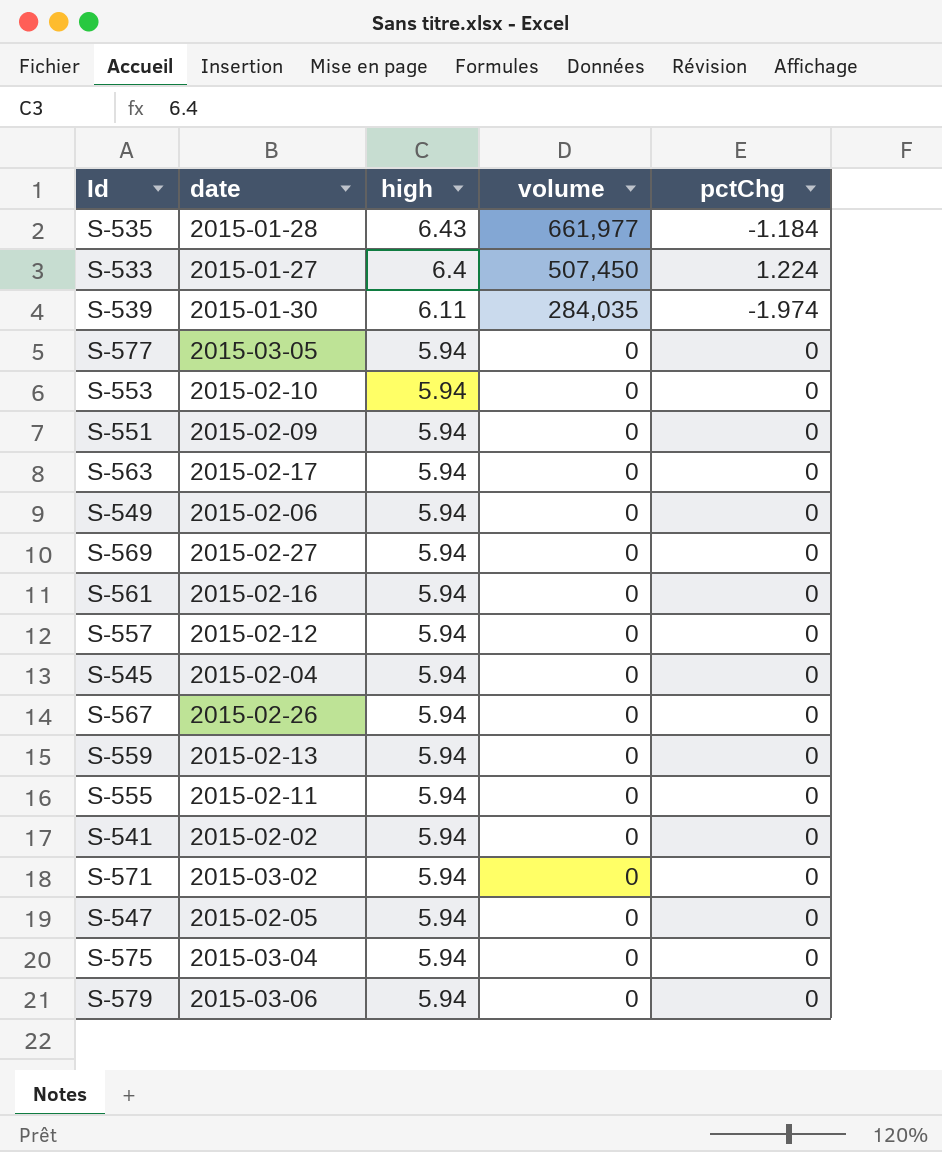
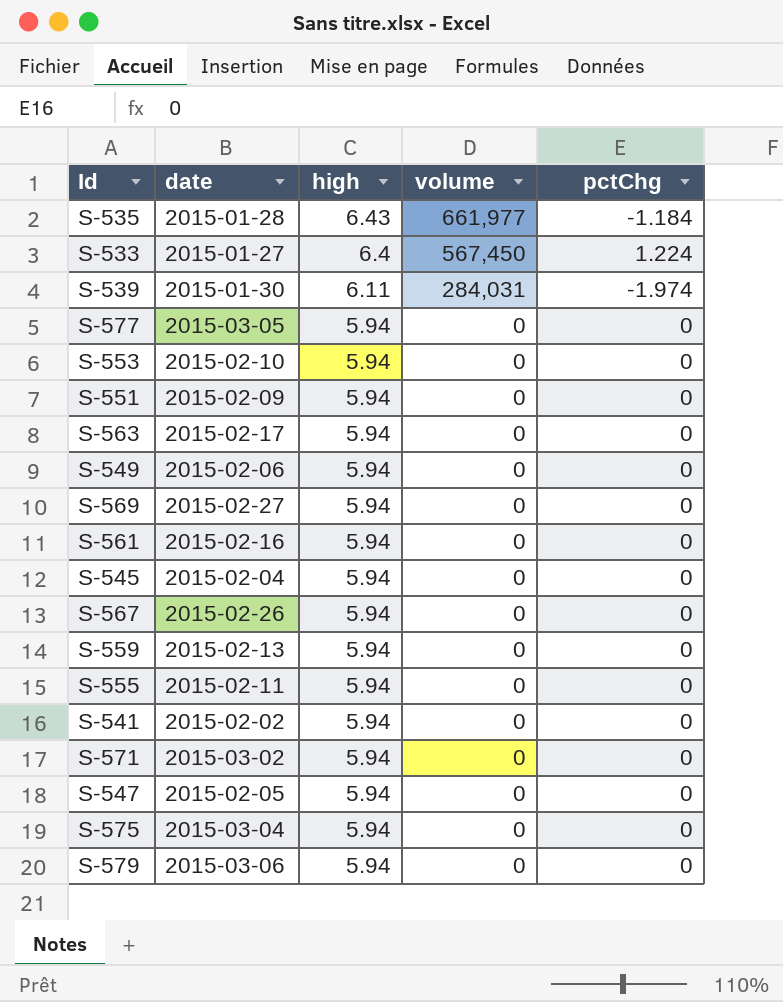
row S-557: 2015-02-12 | 5.94 | 0 | 0 -> none
S-533 | volume: 507,450 -> 567,450
S-539 | volume: 284,035 -> 284,031

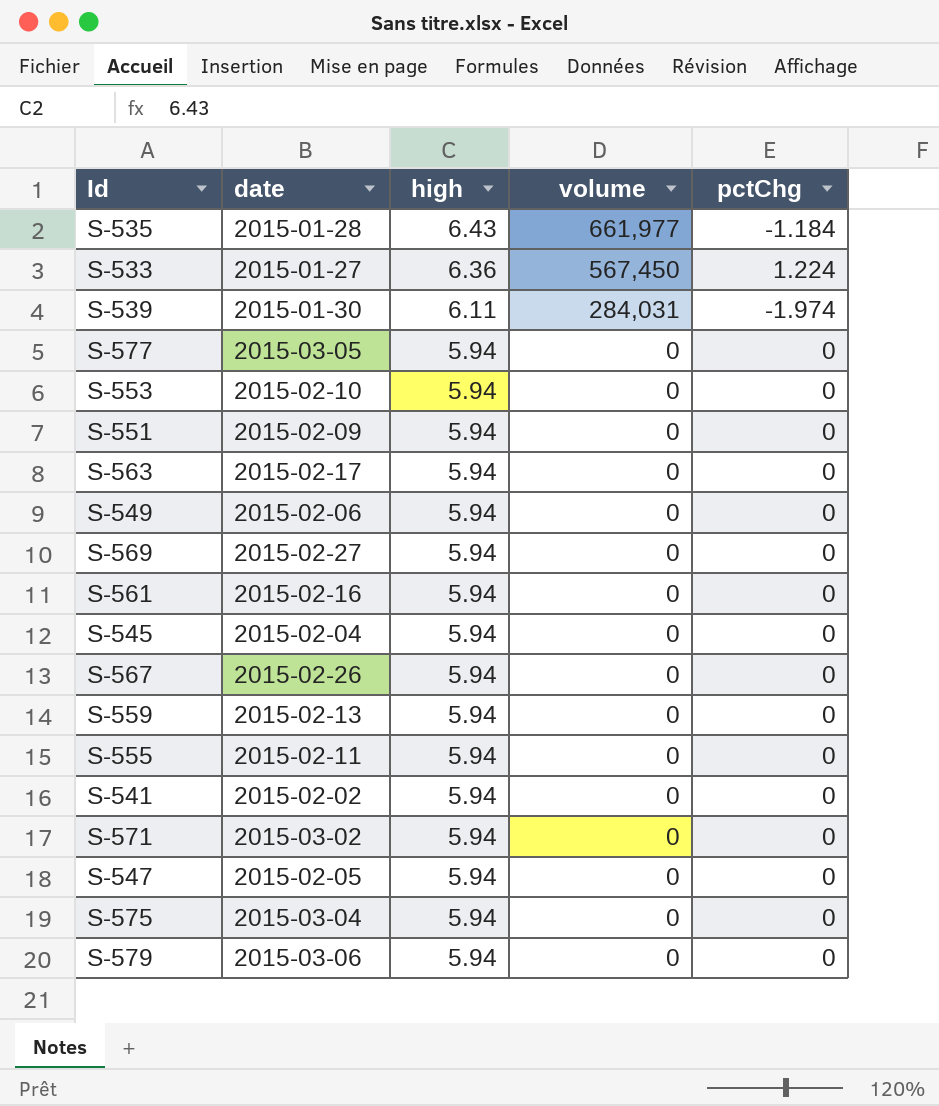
S-533 | high: 6.4 -> 6.36

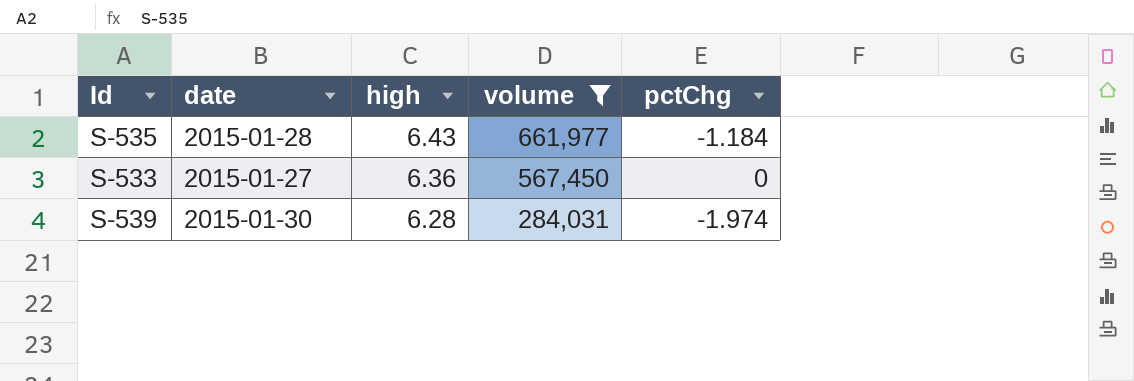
filter: none -> volume != 0
S-533 | pctChg: 1.224 -> 0
S-539 | high: 6.11 -> 6.28

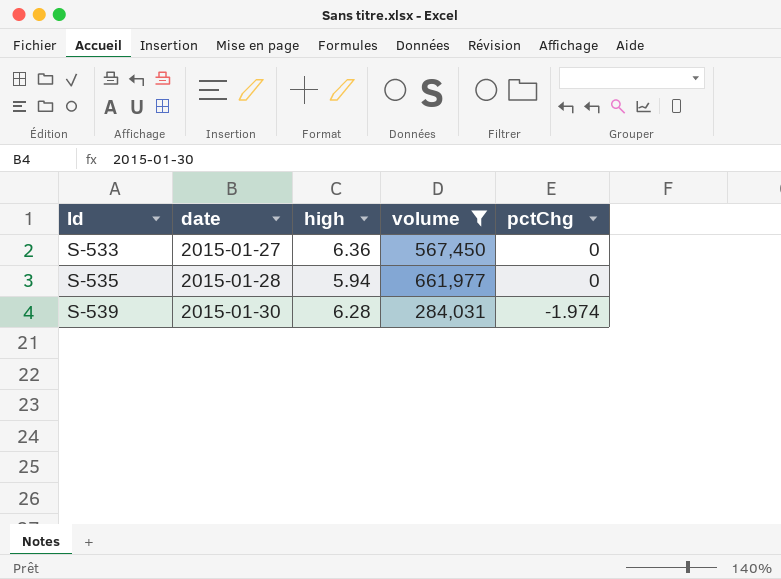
row order: high descending -> Id ascending
S-535 | high: 6.43 -> 5.94
S-535 | pctChg: -1.184 -> 0

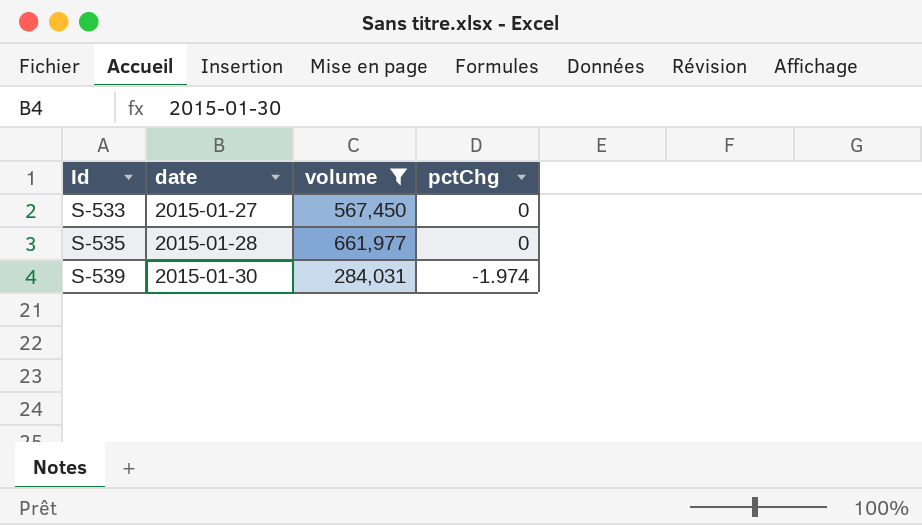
column high | position: 3 -> none

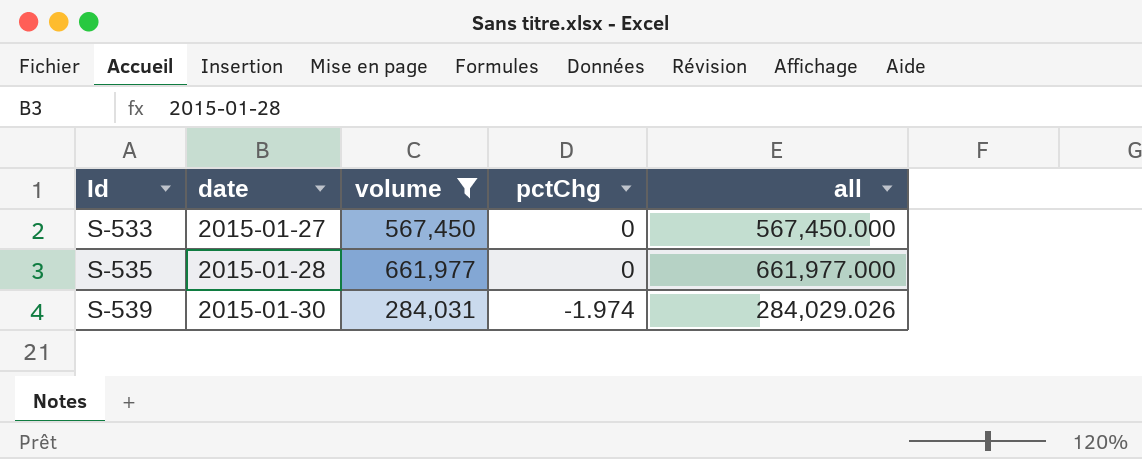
column all | formula: none -> [volume] + [pctChg]

